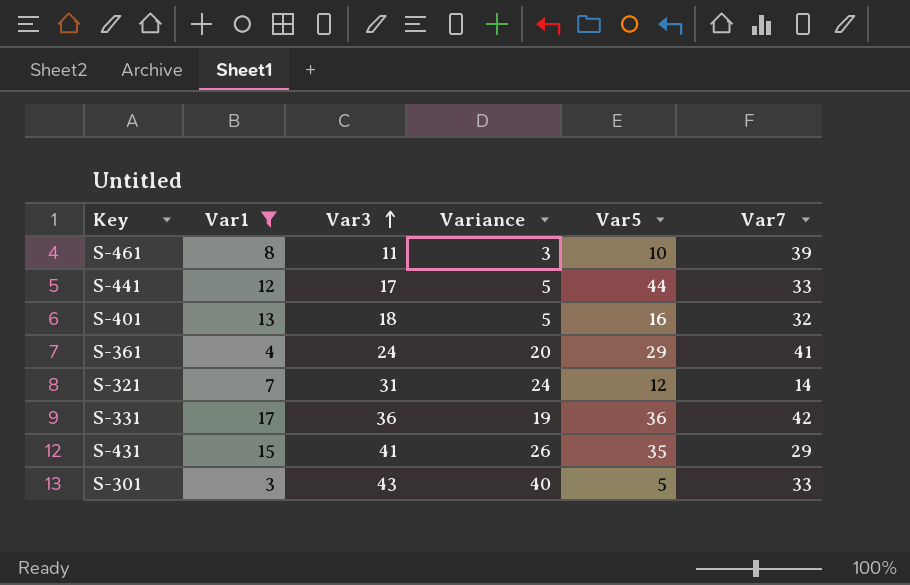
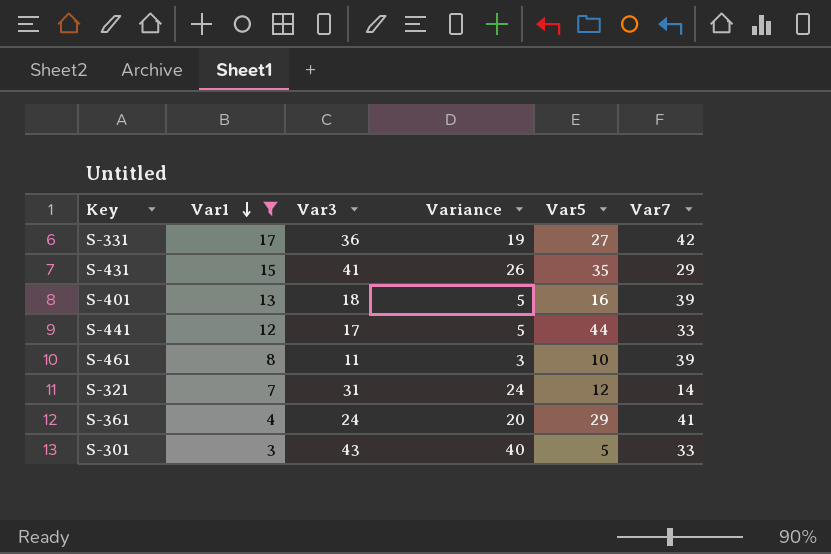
row order: Var3 ascending -> Var1 descending
S-331 | Var5: 36 -> 27
S-401 | Var7: 32 -> 39

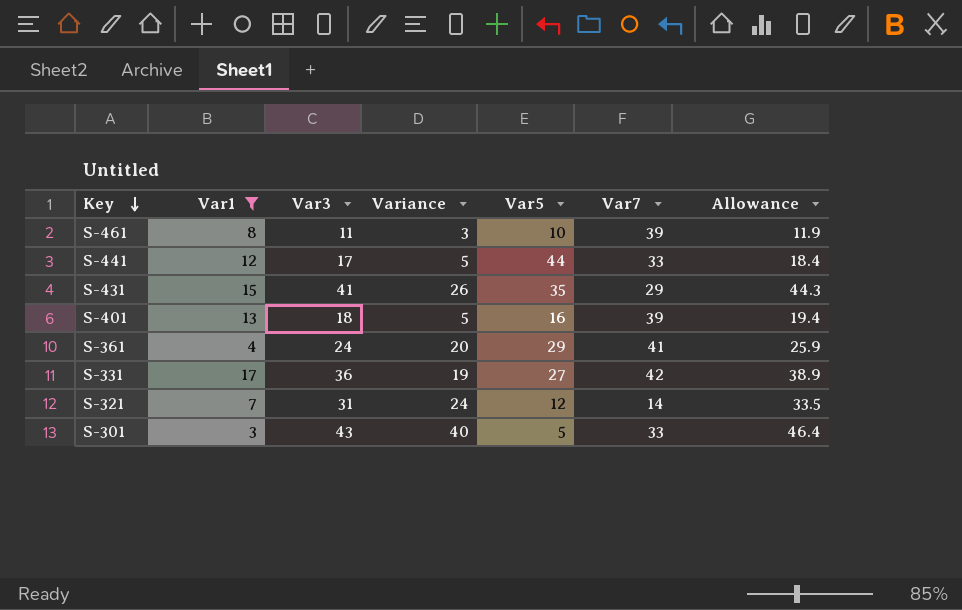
row order: Var1 descending -> Key descending
column Allowance | formula: none -> [Var3] * 1.08

